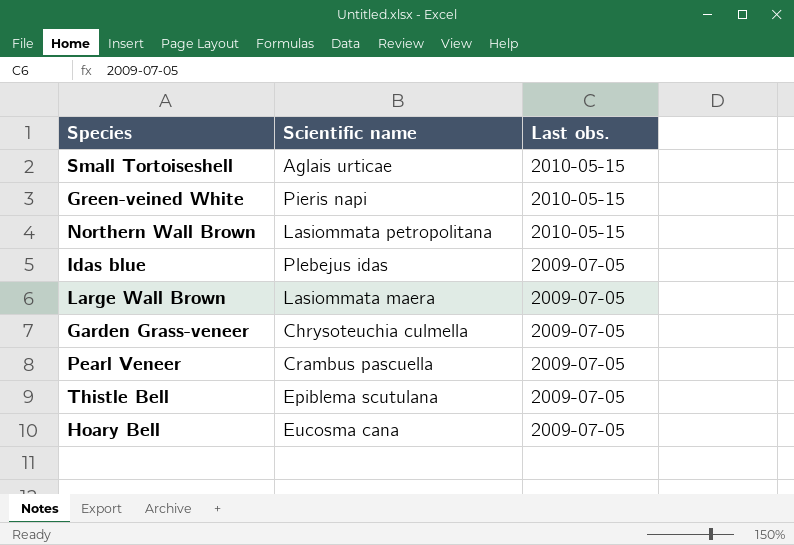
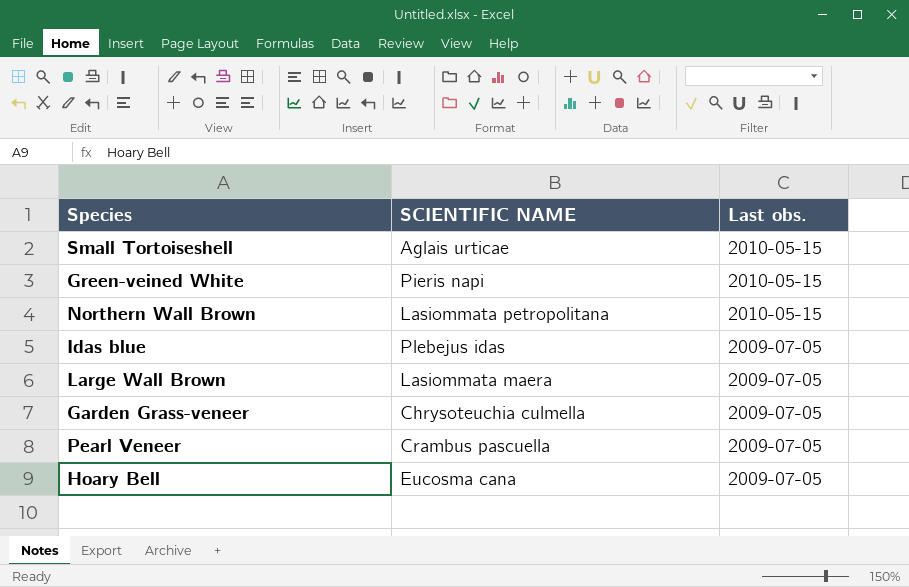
column name: Scientific name -> SCIENTIFIC NAME
row Thistle Bell: Epiblema scutulana | 2009-07-05 -> none

